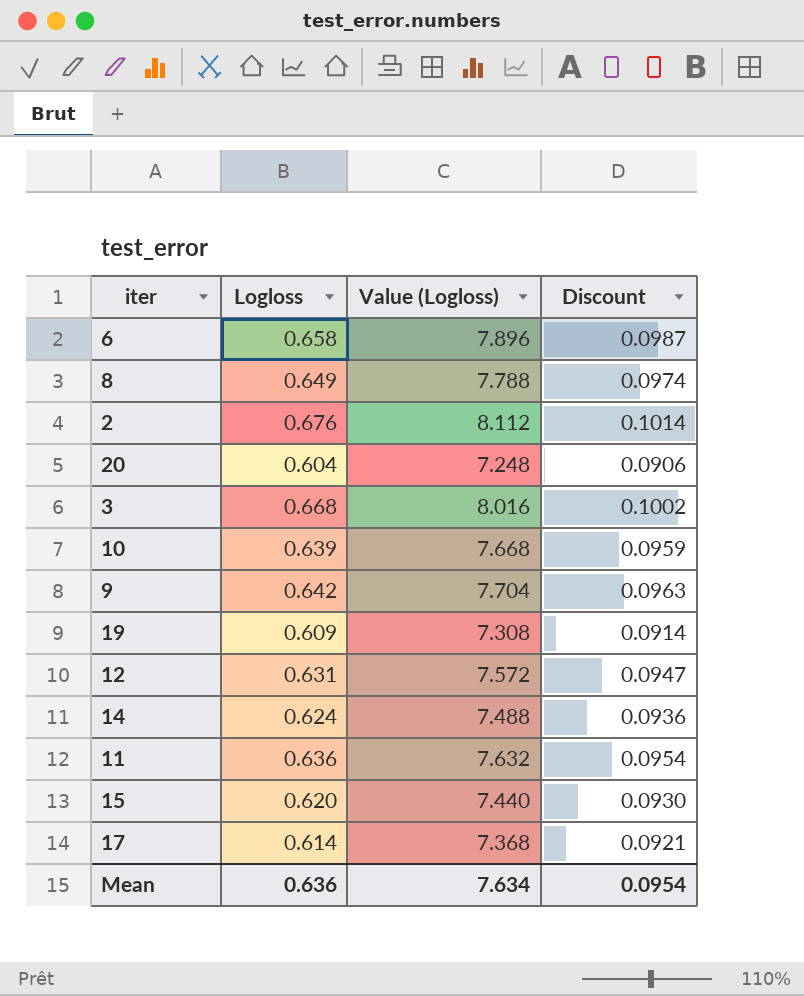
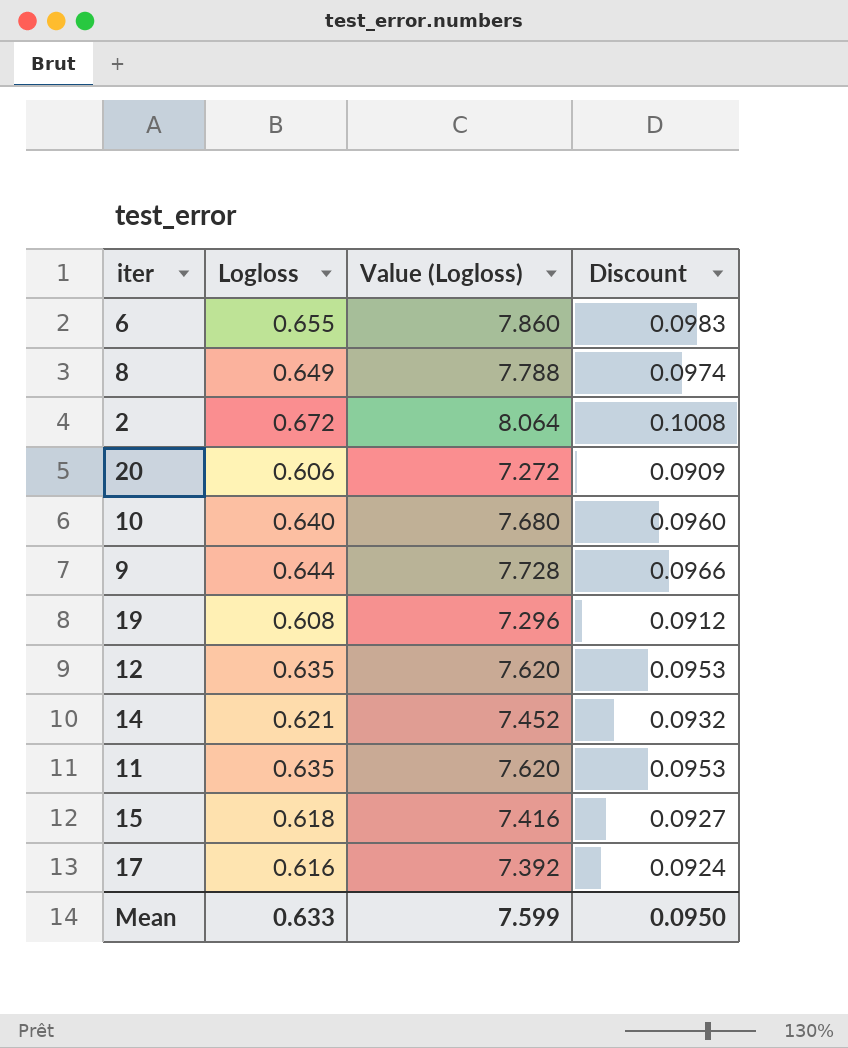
row 3: 0.668 | 8.016 | 0.1002 -> none
6 | Logloss: 0.658 -> 0.655
6 | Value (Logloss): 7.896 -> 7.860
6 | Discount: 0.0987 -> 0.0983
2 | Logloss: 0.676 -> 0.672
2 | Value (Logloss): 8.112 -> 8.064
2 | Discount: 0.1014 -> 0.1008
20 | Logloss: 0.604 -> 0.606
20 | Value (Logloss): 7.248 -> 7.272
20 | Discount: 0.0906 -> 0.0909
10 | Logloss: 0.639 -> 0.640
10 | Value (Logloss): 7.668 -> 7.680
10 | Discount: 0.0959 -> 0.0960
9 | Logloss: 0.642 -> 0.644
9 | Value (Logloss): 7.704 -> 7.728
9 | Discount: 0.0963 -> 0.0966
19 | Logloss: 0.609 -> 0.608
19 | Value (Logloss): 7.308 -> 7.296
19 | Discount: 0.0914 -> 0.0912
12 | Logloss: 0.631 -> 0.635
12 | Value (Logloss): 7.572 -> 7.620
12 | Discount: 0.0947 -> 0.0953
14 | Logloss: 0.624 -> 0.621
14 | Value (Logloss): 7.488 -> 7.452
14 | Discount: 0.0936 -> 0.0932
11 | Logloss: 0.636 -> 0.635
11 | Value (Logloss): 7.632 -> 7.620
11 | Discount: 0.0954 -> 0.0953
15 | Logloss: 0.620 -> 0.618
15 | Value (Logloss): 7.440 -> 7.416
15 | Discount: 0.0930 -> 0.0927
17 | Logloss: 0.614 -> 0.616
17 | Value (Logloss): 7.368 -> 7.392
17 | Discount: 0.0921 -> 0.0924
Mean | Logloss: 0.636 -> 0.633
Mean | Value (Logloss): 7.634 -> 7.599
Mean | Discount: 0.0954 -> 0.0950

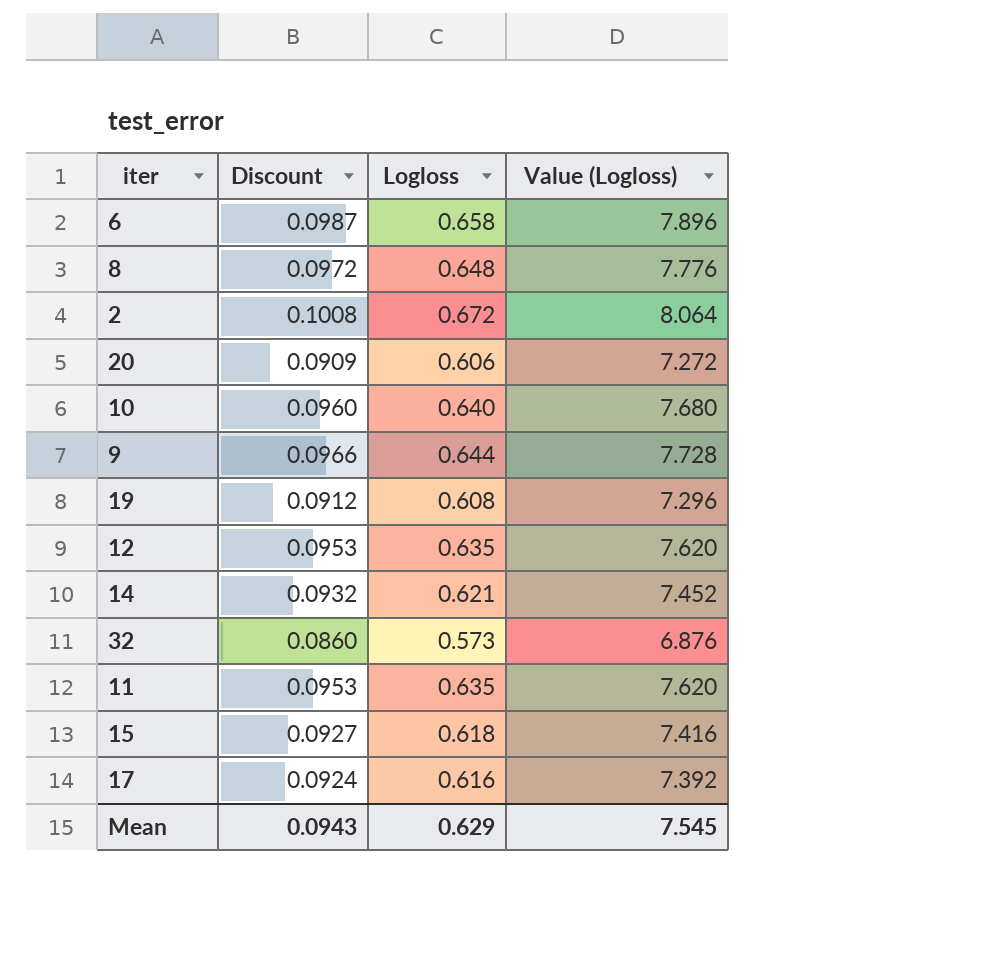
column Discount | position: 4 -> 2
6 | Discount: 0.0983 -> 0.0987
6 | Logloss: 0.655 -> 0.658
6 | Value (Logloss): 7.860 -> 7.896
8 | Discount: 0.0974 -> 0.0972
8 | Logloss: 0.649 -> 0.648
8 | Value (Logloss): 7.788 -> 7.776
row 32: none -> 0.0860 | 0.573 | 6.876
Mean | Discount: 0.0950 -> 0.0943
Mean | Logloss: 0.633 -> 0.629
Mean | Value (Logloss): 7.599 -> 7.545

